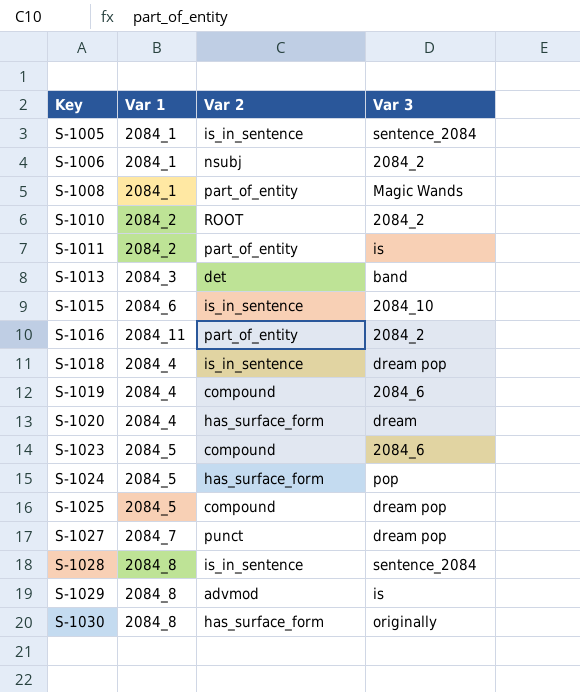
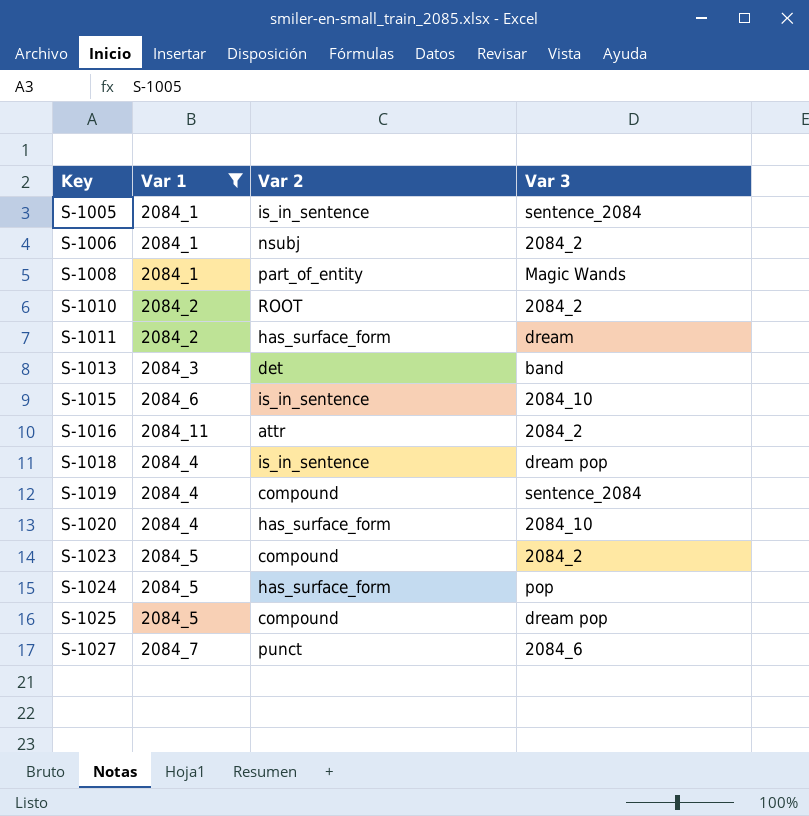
filter: none -> Var 1 != 2084_8
S-1011 | Var 2: part_of_entity -> has_surface_form
S-1011 | Var 3: is -> dream
S-1016 | Var 2: part_of_entity -> attr
S-1019 | Var 3: 2084_6 -> sentence_2084
S-1020 | Var 3: dream -> 2084_10
S-1023 | Var 3: 2084_6 -> 2084_2
S-1027 | Var 3: dream pop -> 2084_6

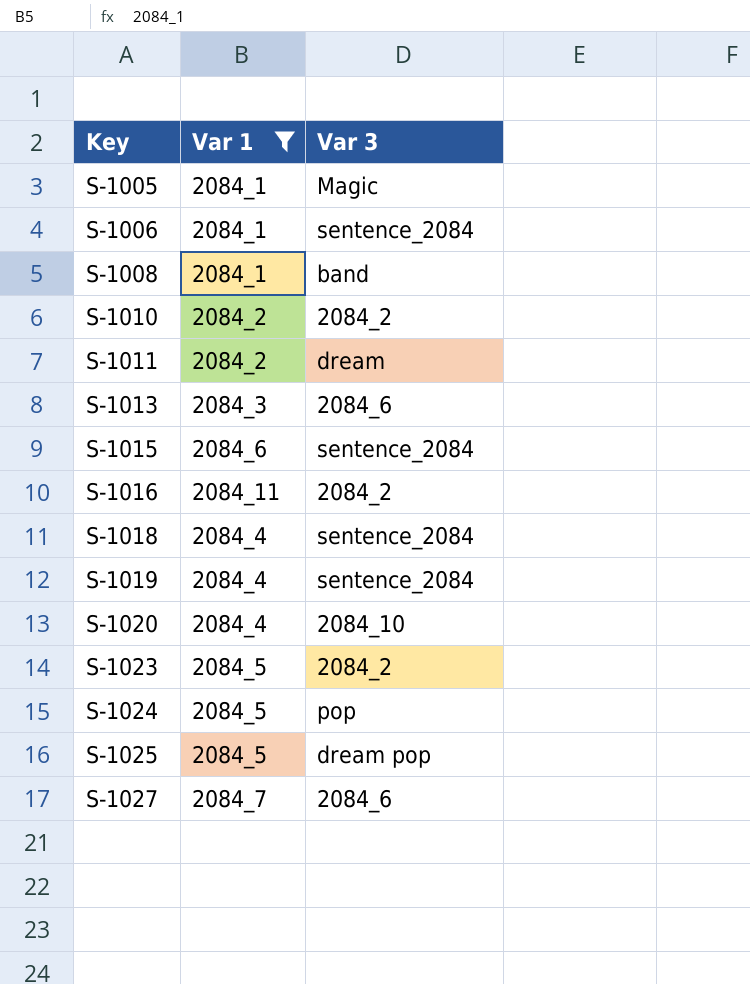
column Var 2 | position: 3 -> none
S-1005 | Var 3: sentence_2084 -> Magic
S-1006 | Var 3: 2084_2 -> sentence_2084
S-1008 | Var 3: Magic Wands -> band
S-1013 | Var 3: band -> 2084_6
S-1015 | Var 3: 2084_10 -> sentence_2084
S-1018 | Var 3: dream pop -> sentence_2084

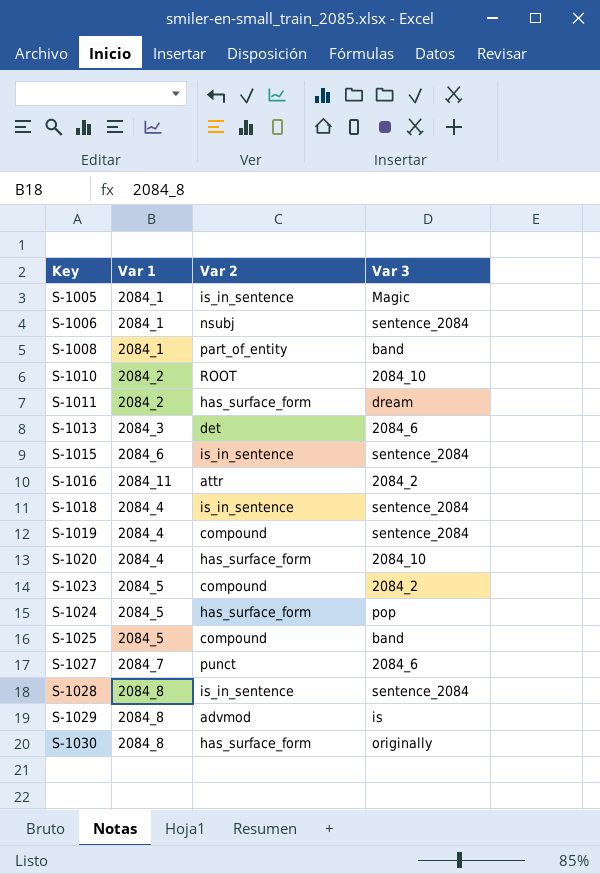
filter: Var 1 != 2084_8 -> none
column Var 2 | position: none -> 3
S-1010 | Var 3: 2084_2 -> 2084_10
S-1025 | Var 3: dream pop -> band

